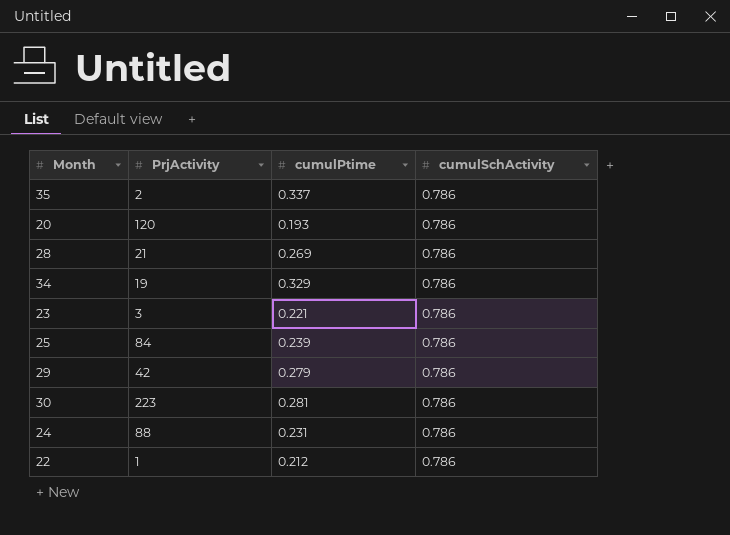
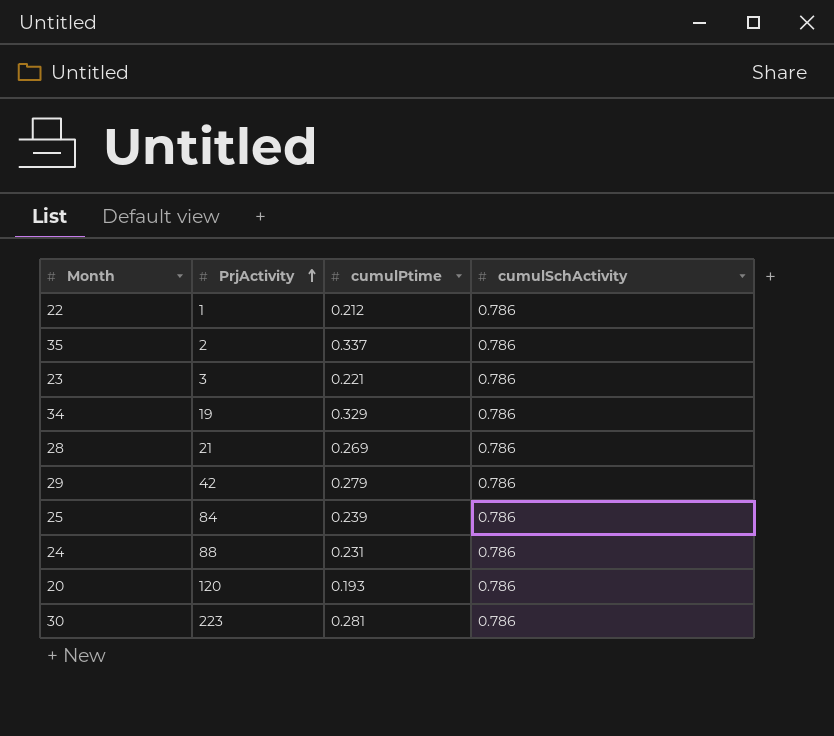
row order: none -> PrjActivity ascending

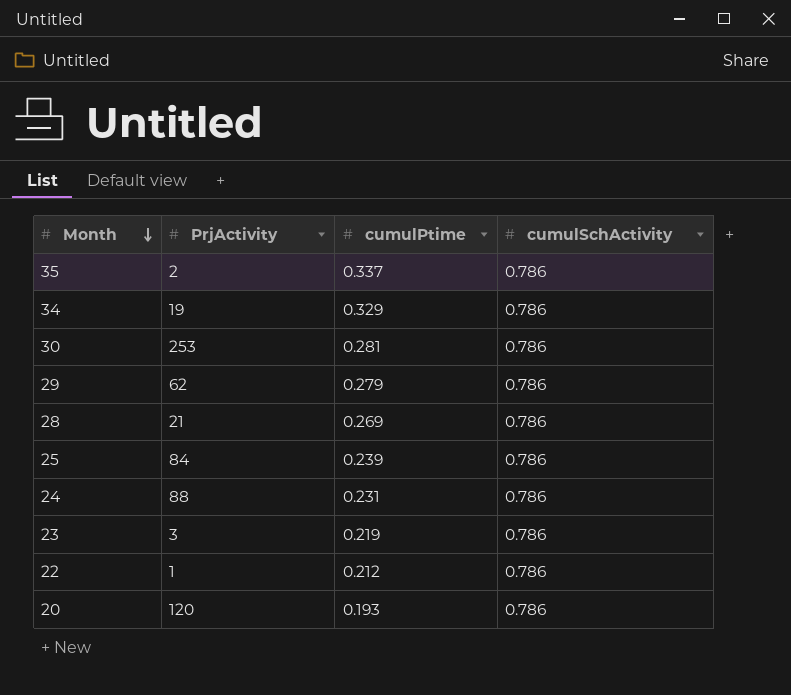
row order: PrjActivity ascending -> Month descending
30 | PrjActivity: 223 -> 253
29 | PrjActivity: 42 -> 62
23 | cumulPtime: 0.221 -> 0.219

